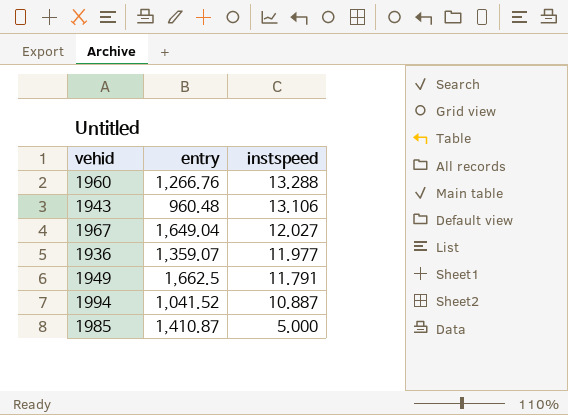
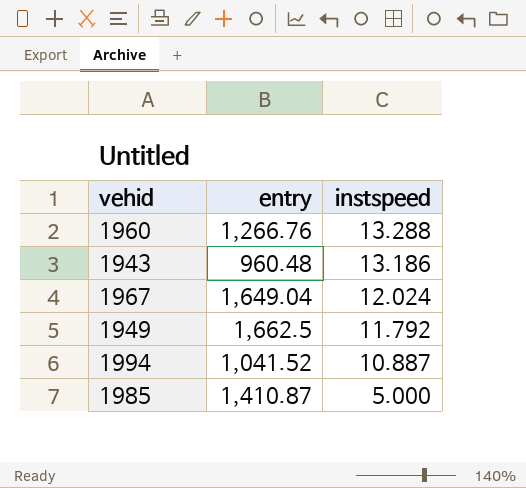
row 1936: 1,359.07 | 11.977 -> none
1943 | instspeed: 13.106 -> 13.186
1967 | instspeed: 12.027 -> 12.024
1949 | instspeed: 11.791 -> 11.792

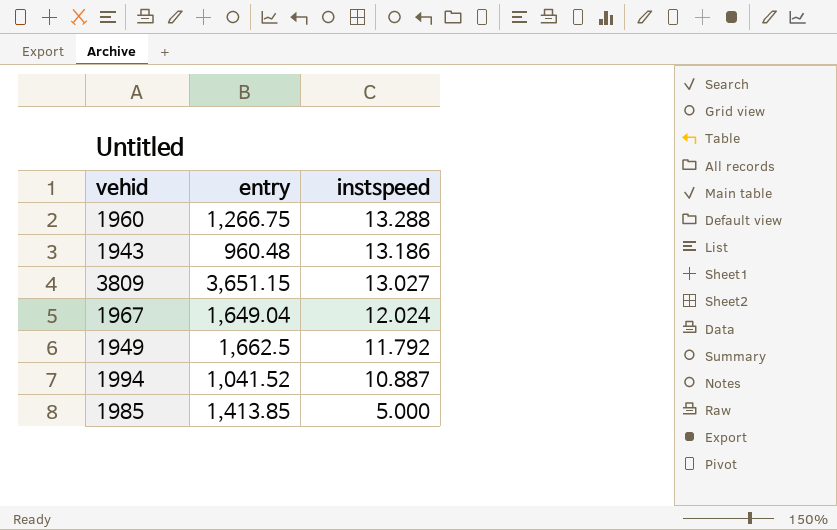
1960 | entry: 1,266.76 -> 1,266.75
row 3809: none -> 3,651.15 | 13.027
1985 | entry: 1,410.87 -> 1,413.85

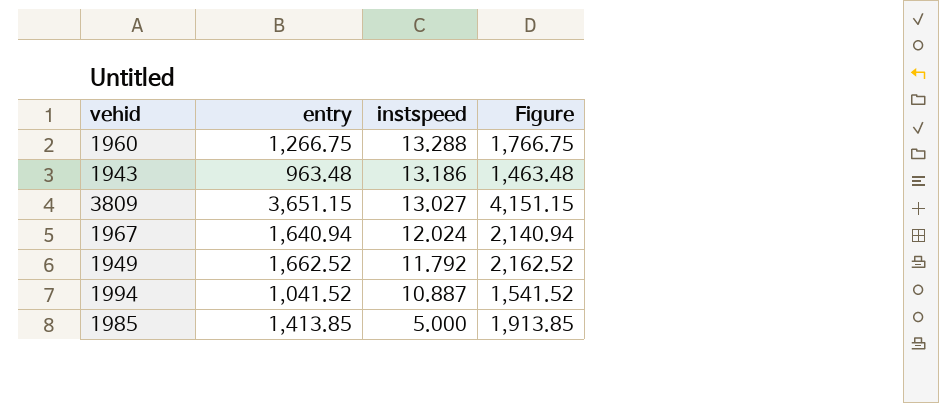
column Figure | formula: none -> [entry] + 500
1943 | entry: 960.48 -> 963.48
1967 | entry: 1,649.04 -> 1,640.94
1949 | entry: 1,662.5 -> 1,662.52

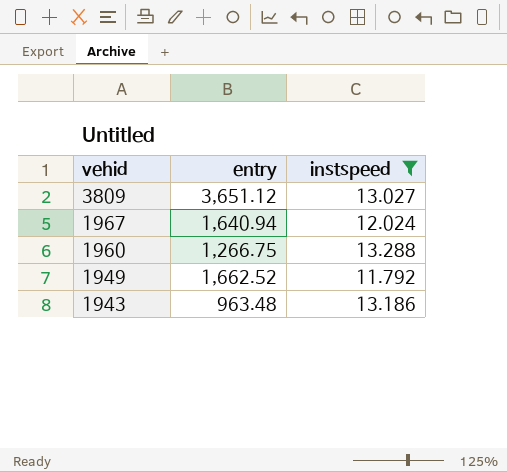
filter: none -> instspeed >= 11.792
row order: instspeed descending -> vehid descending
column Figure | formula: [entry] + 500 -> none
3809 | entry: 3,651.15 -> 3,651.12

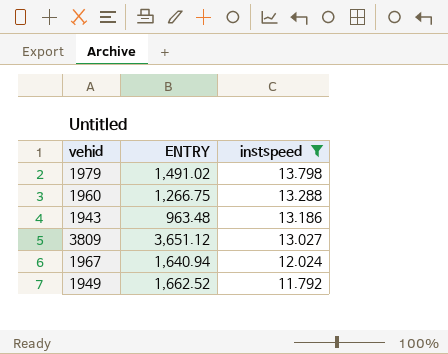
row order: vehid descending -> instspeed descending
column name: entry -> ENTRY
row 1979: none -> 1,491.02 | 13.798

